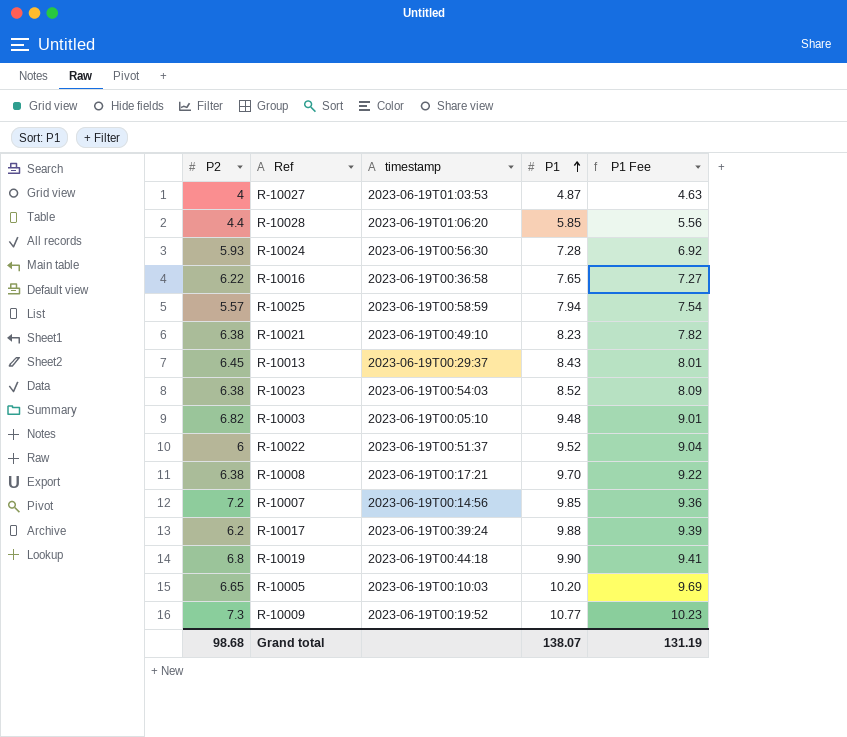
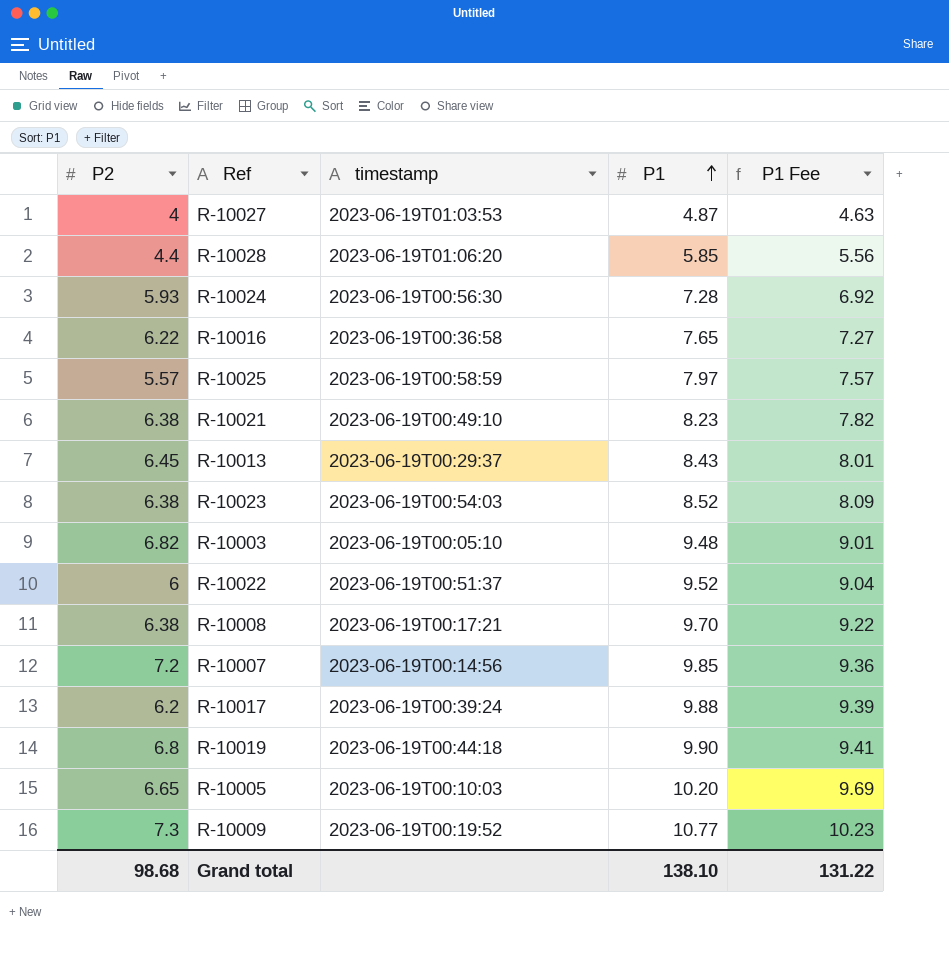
R-10025 | P1: 7.94 -> 7.97
R-10025 | P1 Fee: 7.54 -> 7.57
Grand total | P1: 138.07 -> 138.10
Grand total | P1 Fee: 131.19 -> 131.22

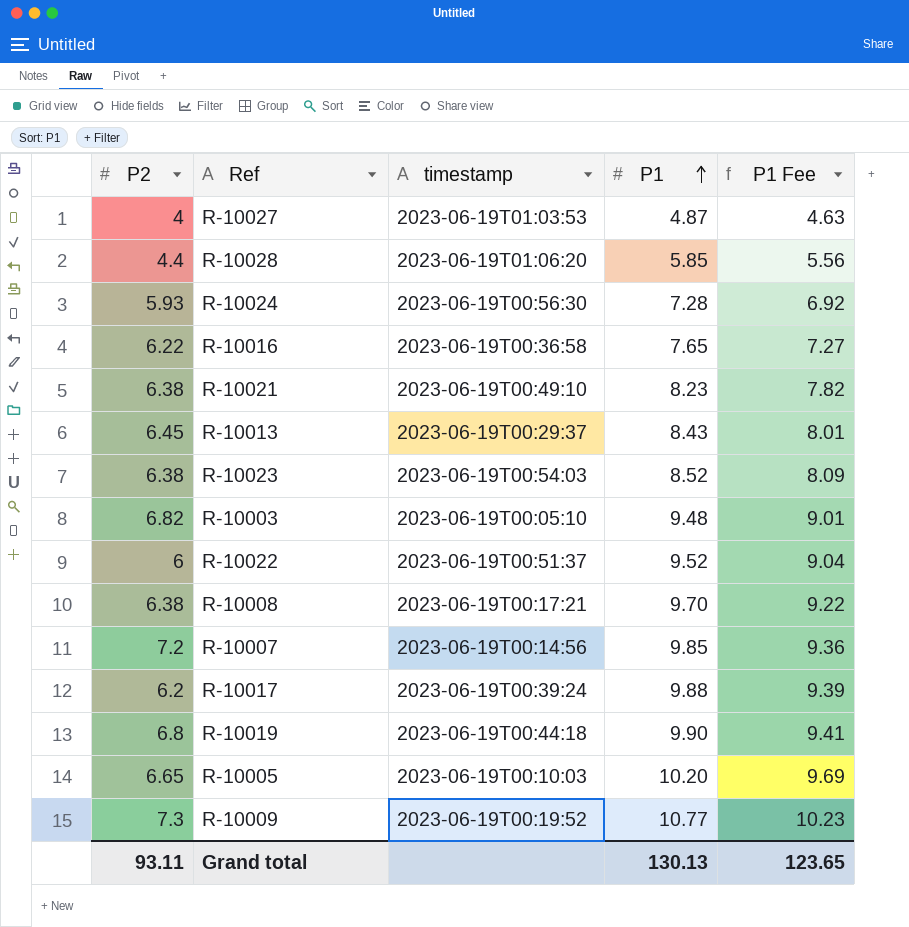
row R-10025: 5.57 | 2023-06-19T00:58:59 | 7.97 | 7.57 -> none
Grand total | P2: 98.68 -> 93.11
Grand total | P1: 138.10 -> 130.13
Grand total | P1 Fee: 131.22 -> 123.65

